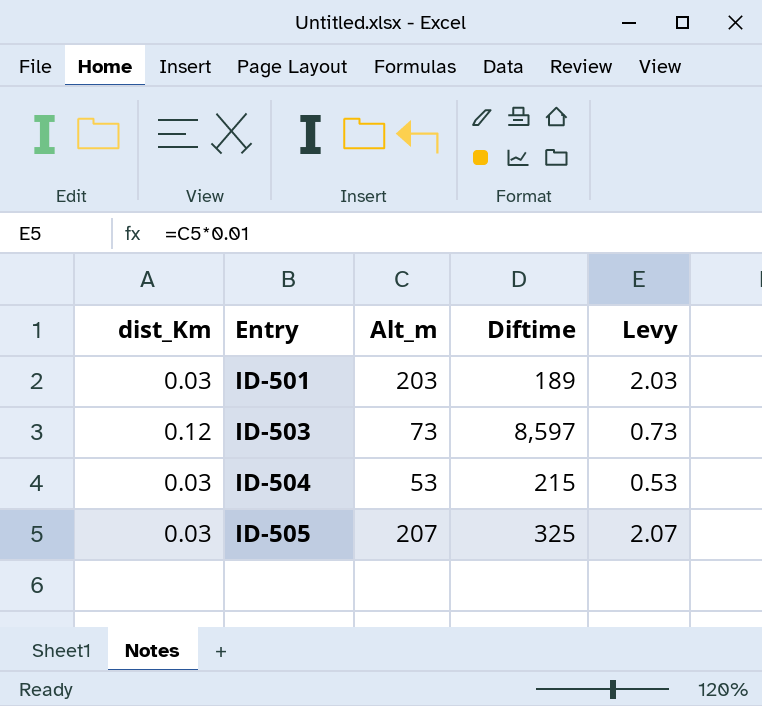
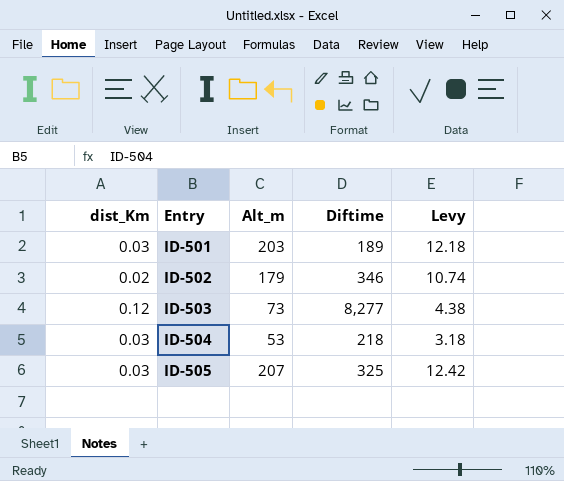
column Levy | formula: [Alt_m] * 0.01 -> [Alt_m] * 0.06
row ID-502: none -> 0.02 | 179 | 346 | 10.74
ID-503 | Diftime: 8,597 -> 8,277
ID-504 | Diftime: 215 -> 218

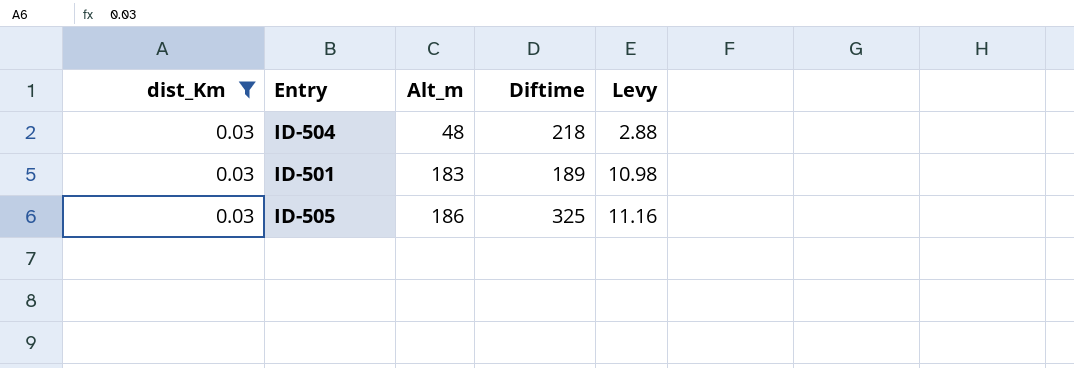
filter: none -> dist_Km = 0.03
row order: Entry ascending -> Alt_m ascending
ID-504 | Alt_m: 53 -> 48
ID-504 | Levy: 3.18 -> 2.88
ID-501 | Alt_m: 203 -> 183
ID-501 | Levy: 12.18 -> 10.98
ID-505 | Alt_m: 207 -> 186
ID-505 | Levy: 12.42 -> 11.16

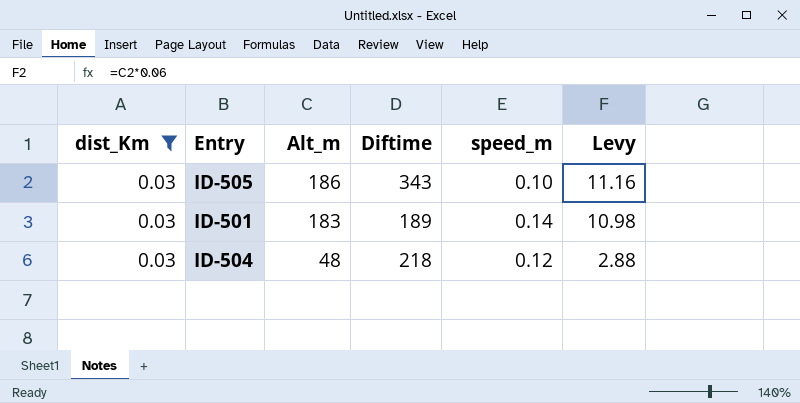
row order: Alt_m ascending -> Alt_m descending
column speed_m | position: none -> 5
ID-505 | Diftime: 325 -> 343

